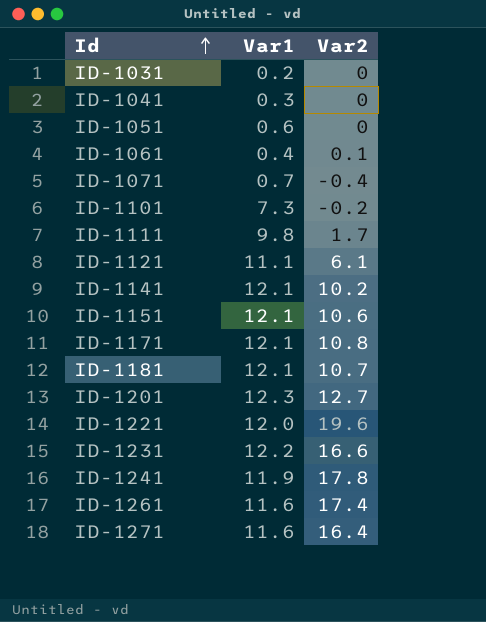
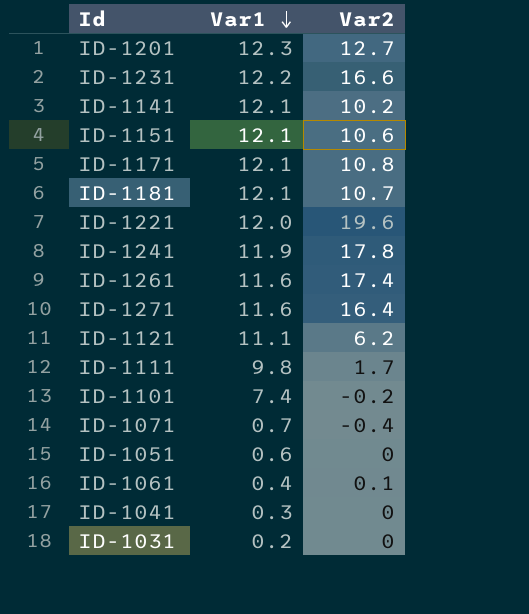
row order: Id ascending -> Var1 descending
ID-1121 | Var2: 6.1 -> 6.2
ID-1101 | Var1: 7.3 -> 7.4

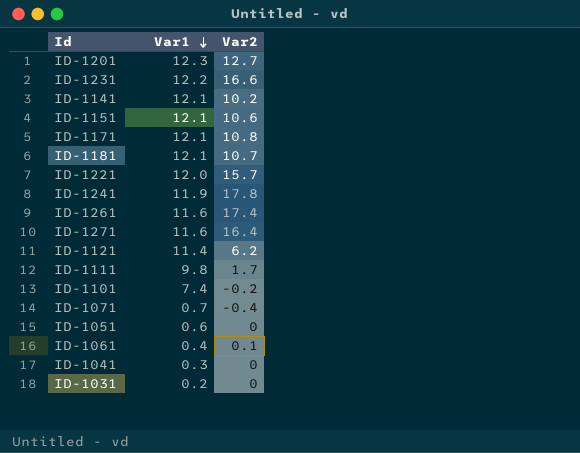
ID-1221 | Var2: 19.6 -> 15.7
ID-1121 | Var1: 11.1 -> 11.4

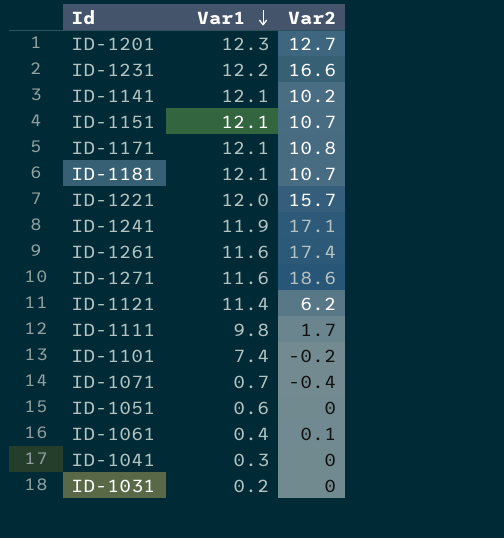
ID-1151 | Var2: 10.6 -> 10.7
ID-1241 | Var2: 17.8 -> 17.1
ID-1271 | Var2: 16.4 -> 18.6

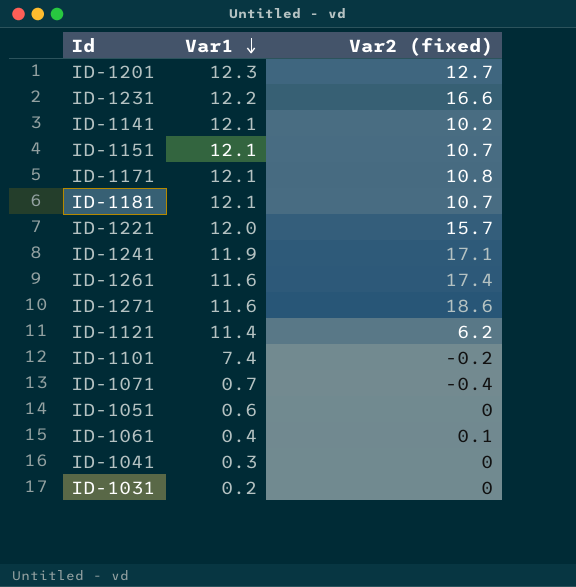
column name: Var2 -> Var2 (fixed)
row ID-1111: 9.8 | 1.7 -> none

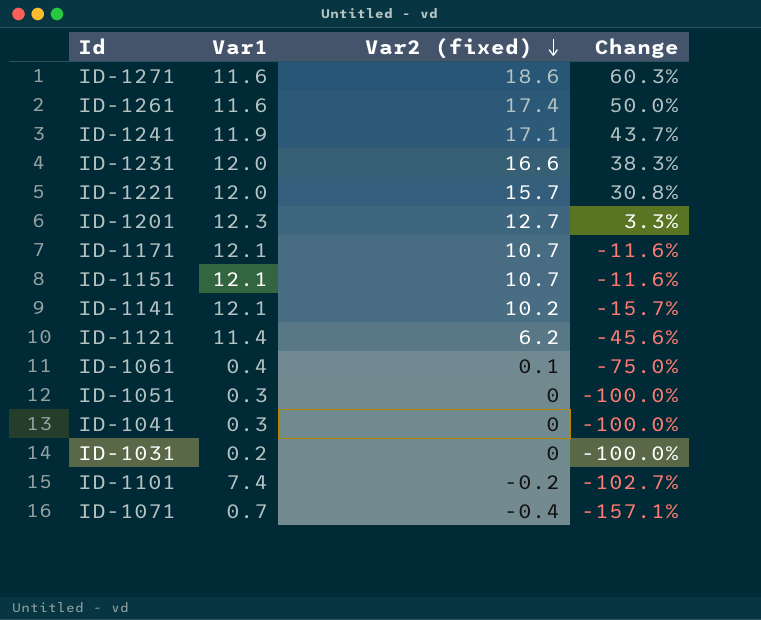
row order: Var1 descending -> Var2 (fixed) descending
column Change | formula: none -> ([Var2 (fixed)] - [Var1]) / [Var1]
row ID-1181: 12.1 | 10.7 -> none
ID-1231 | Var1: 12.2 -> 12.0
ID-1171 | Var2 (fixed): 10.8 -> 10.7
ID-1051 | Var1: 0.6 -> 0.3

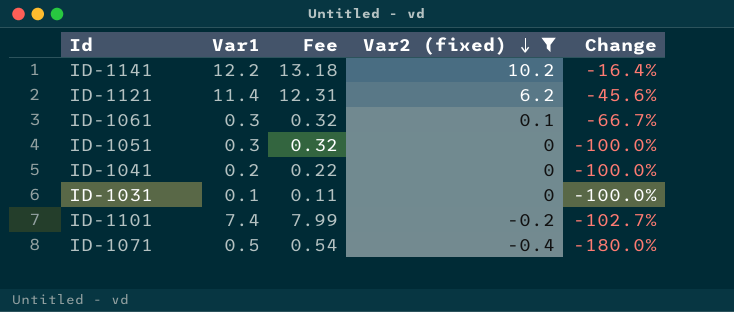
filter: none -> Var2 (fixed) <= 10.2
column Fee | formula: none -> [Var1] * 1.08
ID-1141 | Var1: 12.1 -> 12.2
ID-1141 | Change: -15.7% -> -16.4%
ID-1061 | Var1: 0.4 -> 0.3
ID-1061 | Change: -75.0% -> -66.7%
ID-1041 | Var1: 0.3 -> 0.2
ID-1031 | Var1: 0.2 -> 0.1
ID-1071 | Var1: 0.7 -> 0.5
ID-1071 | Change: -157.1% -> -180.0%

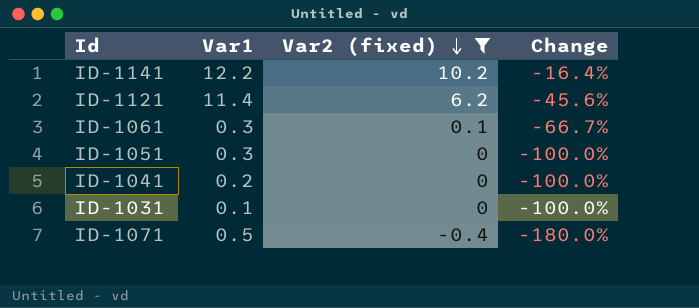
column Fee | formula: [Var1] * 1.08 -> none
row ID-1101: 7.4 | 7.99 | -0.2 | -102.7% -> none

